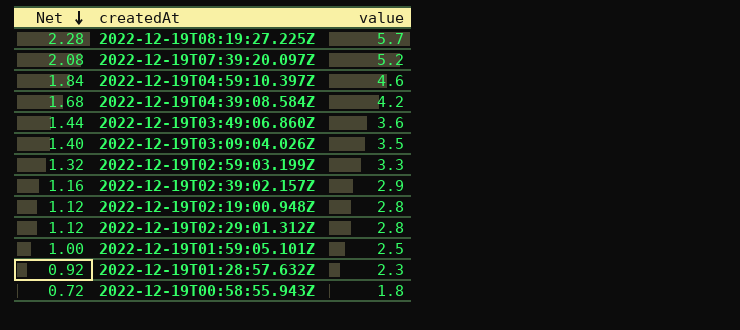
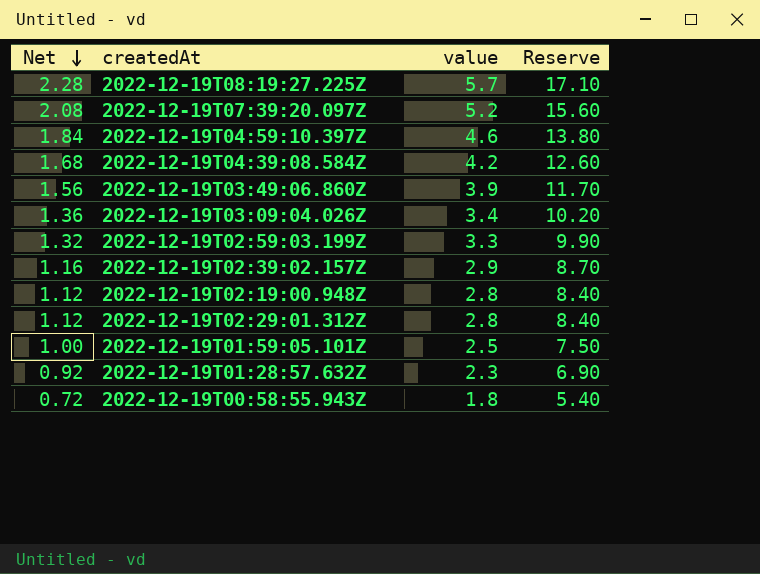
column Reserve | formula: none -> [value] * 3
2022-12-19T03:49:06.860Z | Net: 1.44 -> 1.56
2022-12-19T03:49:06.860Z | value: 3.6 -> 3.9
2022-12-19T03:09:04.026Z | Net: 1.40 -> 1.36
2022-12-19T03:09:04.026Z | value: 3.5 -> 3.4

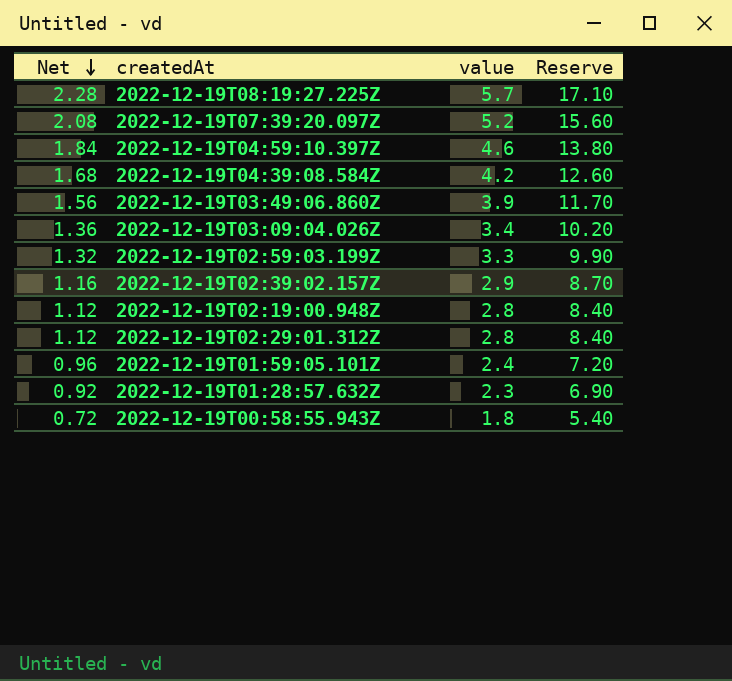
2022-12-19T01:59:05.101Z | Net: 1.00 -> 0.96
2022-12-19T01:59:05.101Z | value: 2.5 -> 2.4
2022-12-19T01:59:05.101Z | Reserve: 7.50 -> 7.20

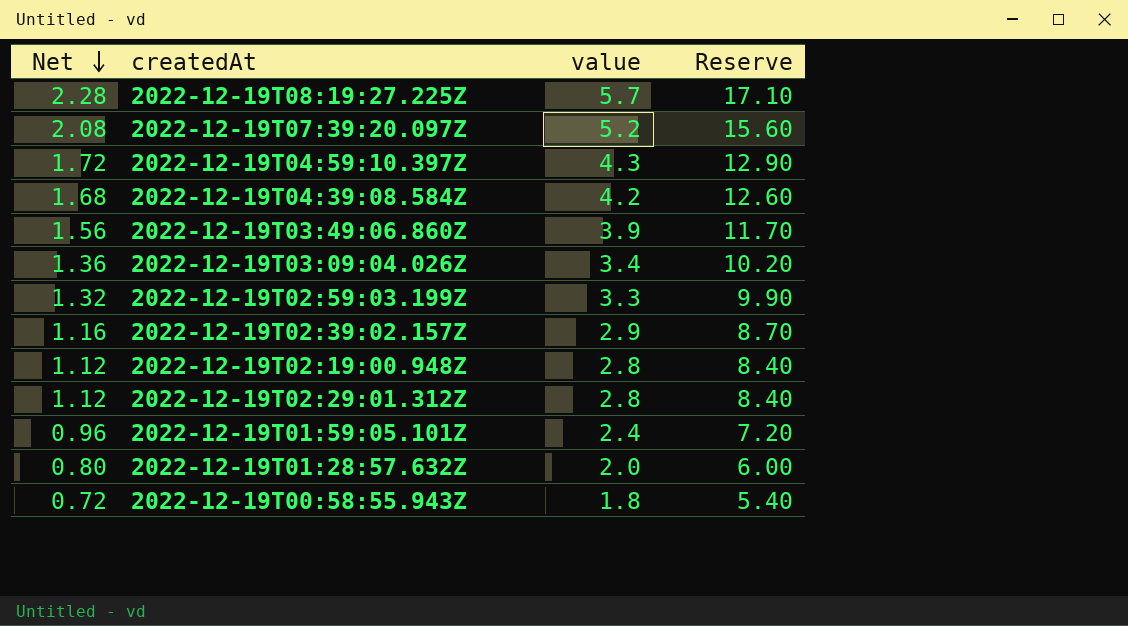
2022-12-19T04:59:10.397Z | Net: 1.84 -> 1.72
2022-12-19T04:59:10.397Z | value: 4.6 -> 4.3
2022-12-19T04:59:10.397Z | Reserve: 13.80 -> 12.90
2022-12-19T01:28:57.632Z | Net: 0.92 -> 0.80
2022-12-19T01:28:57.632Z | value: 2.3 -> 2.0
2022-12-19T01:28:57.632Z | Reserve: 6.90 -> 6.00

